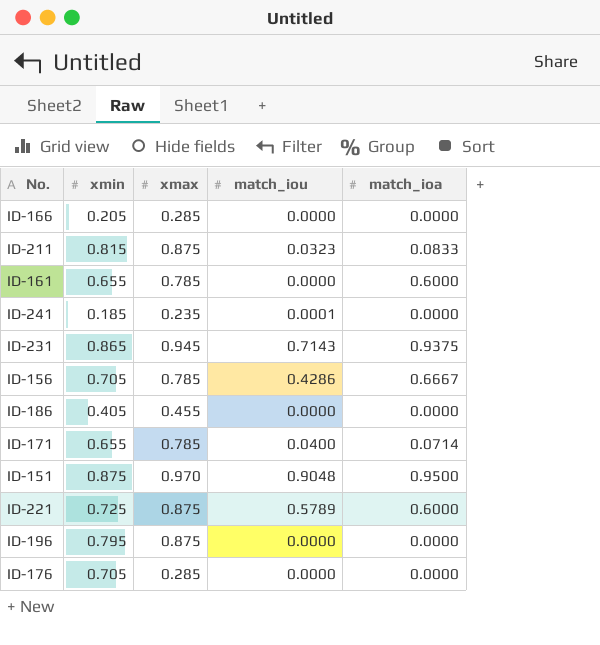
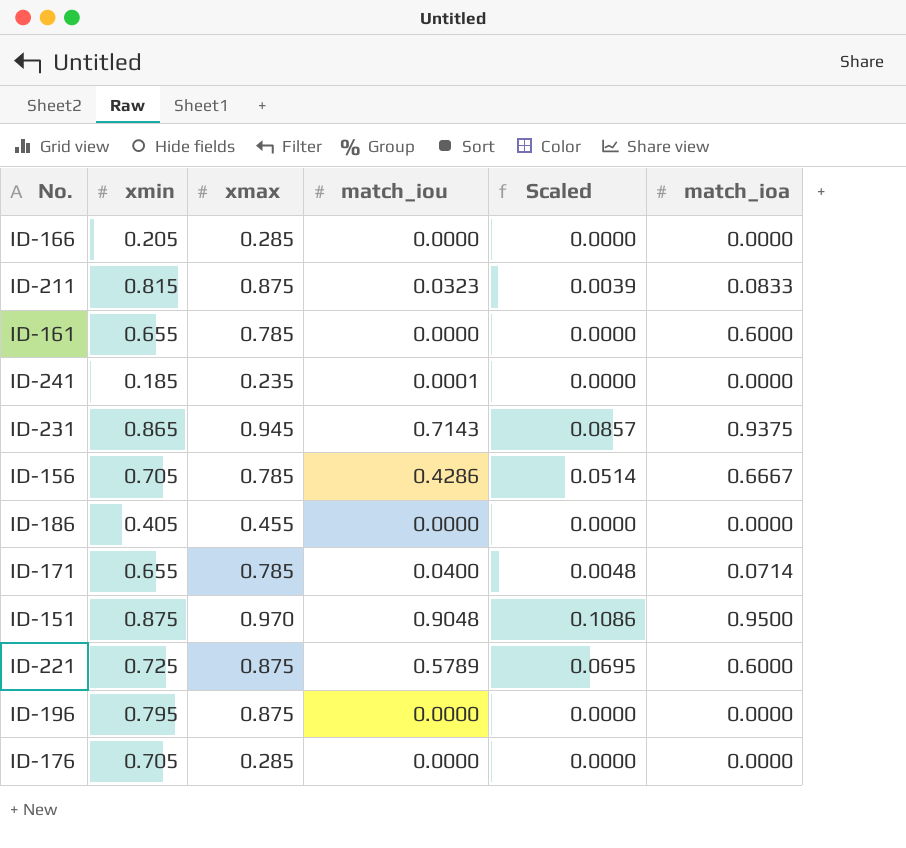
column Scaled | formula: none -> [match_iou] * 0.12

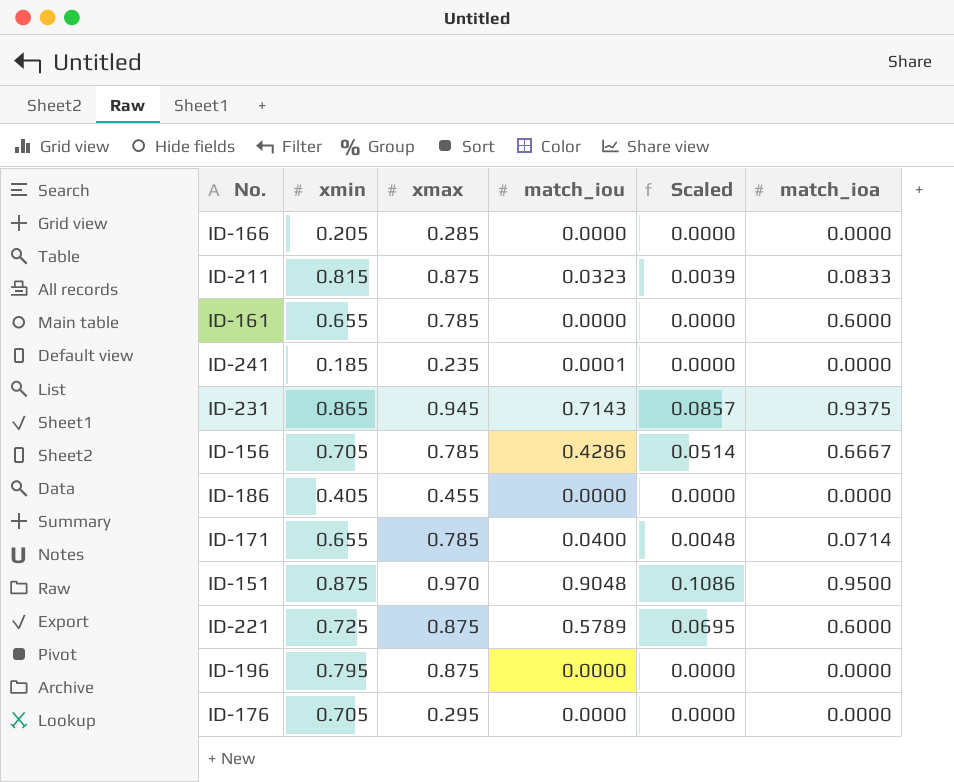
ID-176 | xmax: 0.285 -> 0.295

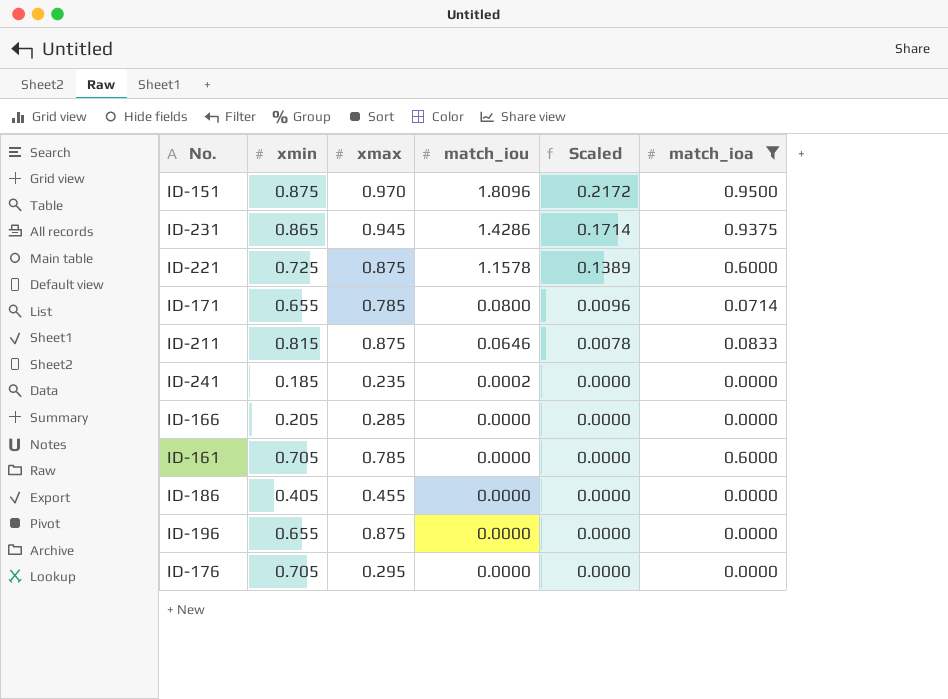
filter: none -> match_ioa != 0.6667
row order: none -> match_iou descending
ID-151 | match_iou: 0.9048 -> 1.8096
ID-151 | Scaled: 0.1086 -> 0.2172
ID-231 | match_iou: 0.7143 -> 1.4286
ID-231 | Scaled: 0.0857 -> 0.1714
ID-221 | match_iou: 0.5789 -> 1.1578
ID-221 | Scaled: 0.0695 -> 0.1389
ID-171 | match_iou: 0.0400 -> 0.0800
ID-171 | Scaled: 0.0048 -> 0.0096
ID-211 | match_iou: 0.0323 -> 0.0646
ID-211 | Scaled: 0.0039 -> 0.0078
ID-241 | match_iou: 0.0001 -> 0.0002
ID-161 | xmin: 0.655 -> 0.705
ID-196 | xmin: 0.795 -> 0.655

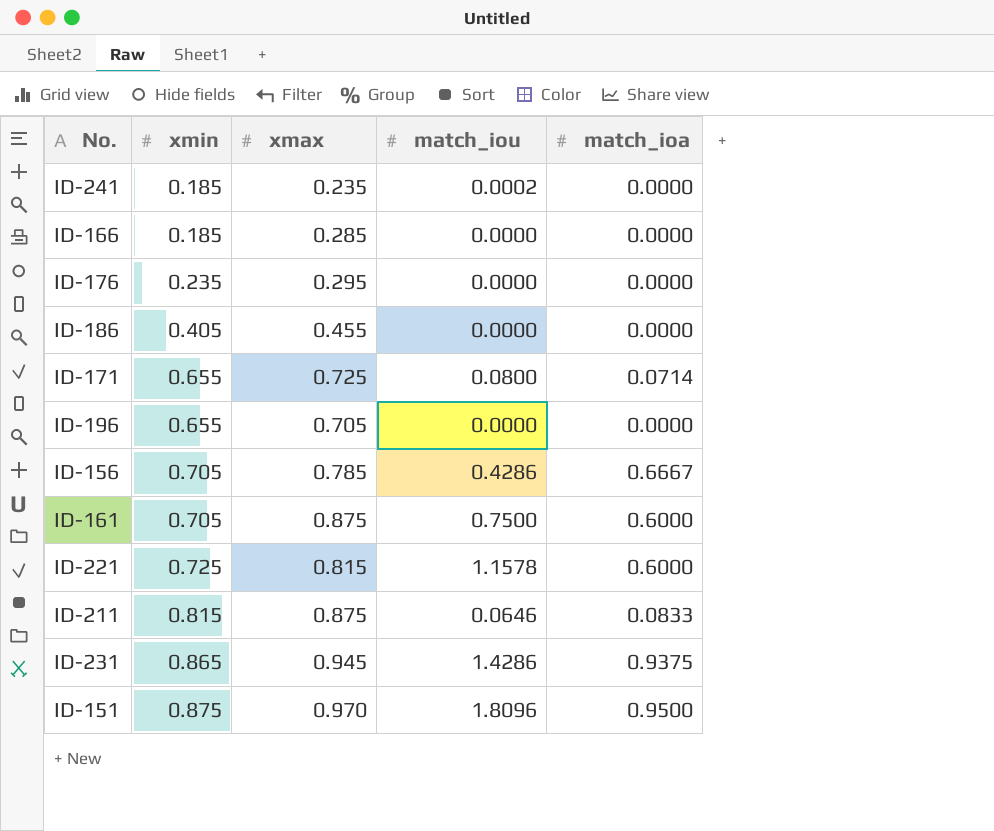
filter: match_ioa != 0.6667 -> none
row order: match_iou descending -> xmin ascending
column Scaled | formula: [match_iou] * 0.12 -> none
ID-166 | xmin: 0.205 -> 0.185
ID-176 | xmin: 0.705 -> 0.235
ID-171 | xmax: 0.785 -> 0.725
ID-196 | xmax: 0.875 -> 0.705
ID-161 | xmax: 0.785 -> 0.875
ID-161 | match_iou: 0.0000 -> 0.7500
ID-221 | xmax: 0.875 -> 0.815

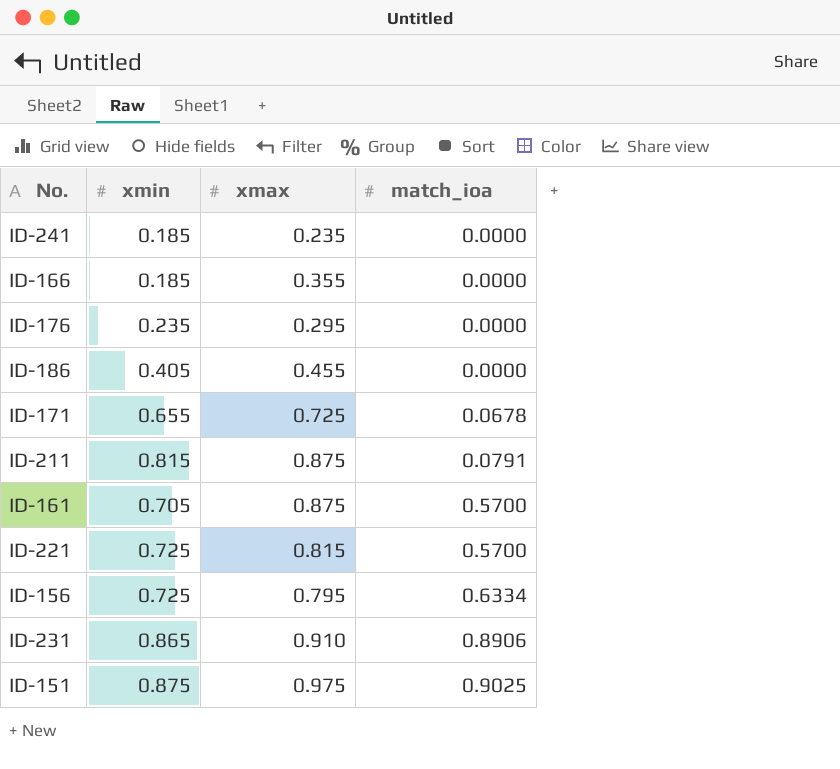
row order: xmin ascending -> match_ioa ascending
column match_iou | position: 4 -> none
row ID-196: 0.655 | 0.705 | 0.0000 | 0.0000 -> none
ID-166 | xmax: 0.285 -> 0.355
ID-171 | match_ioa: 0.0714 -> 0.0678
ID-211 | match_ioa: 0.0833 -> 0.0791
ID-161 | match_ioa: 0.6000 -> 0.5700
ID-221 | match_ioa: 0.6000 -> 0.5700
ID-156 | xmin: 0.705 -> 0.725
ID-156 | xmax: 0.785 -> 0.795
ID-156 | match_ioa: 0.6667 -> 0.6334
ID-231 | xmax: 0.945 -> 0.910
ID-231 | match_ioa: 0.9375 -> 0.8906
ID-151 | xmax: 0.970 -> 0.975
ID-151 | match_ioa: 0.9500 -> 0.9025

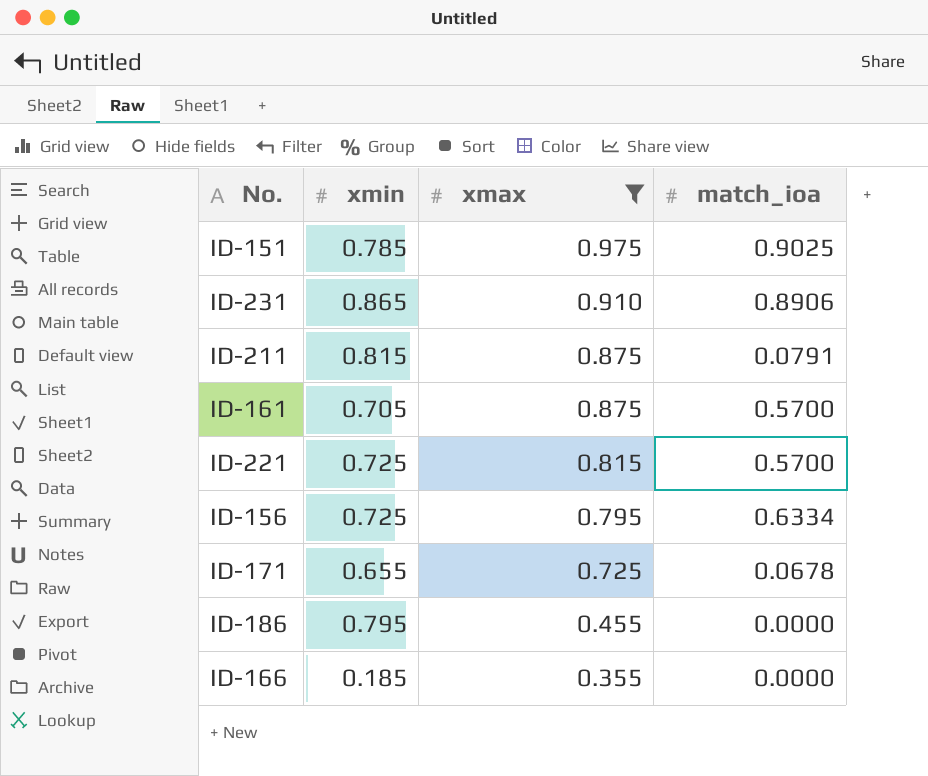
filter: none -> xmax >= 0.355
row order: match_ioa ascending -> xmax descending
ID-151 | xmin: 0.875 -> 0.785
ID-186 | xmin: 0.405 -> 0.795

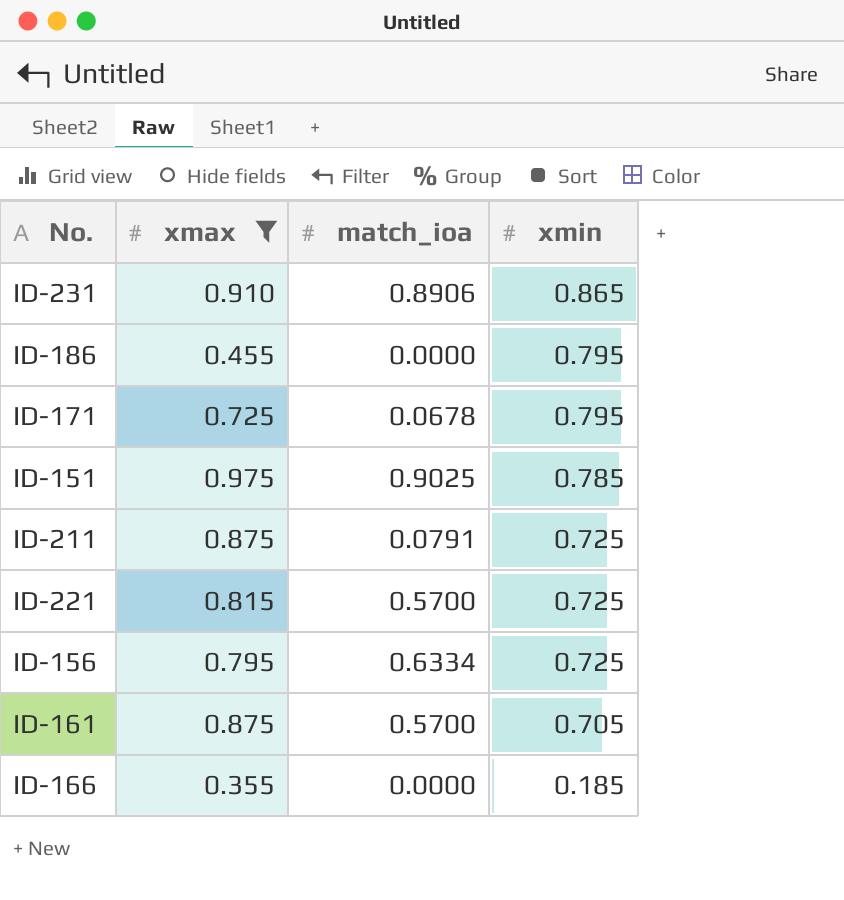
row order: xmax descending -> xmin descending
column xmin | position: 2 -> 4
ID-171 | xmin: 0.655 -> 0.795
ID-211 | xmin: 0.815 -> 0.725

